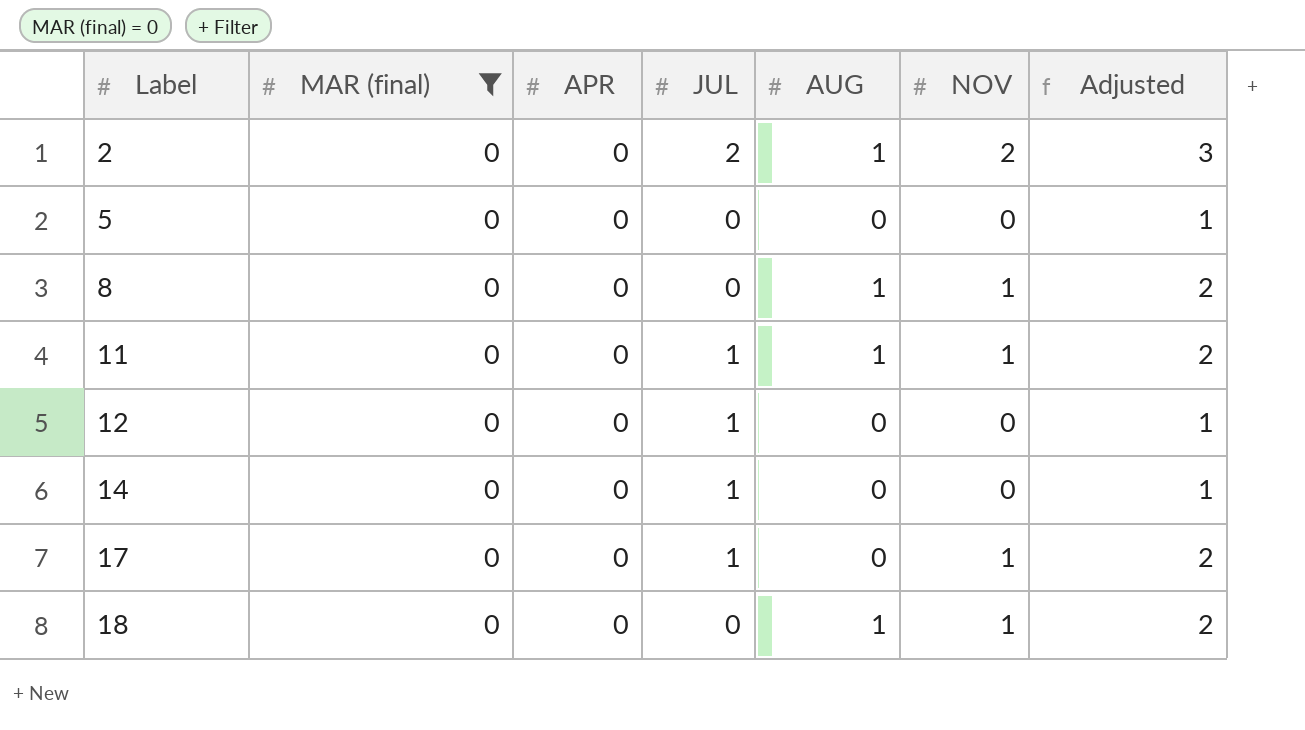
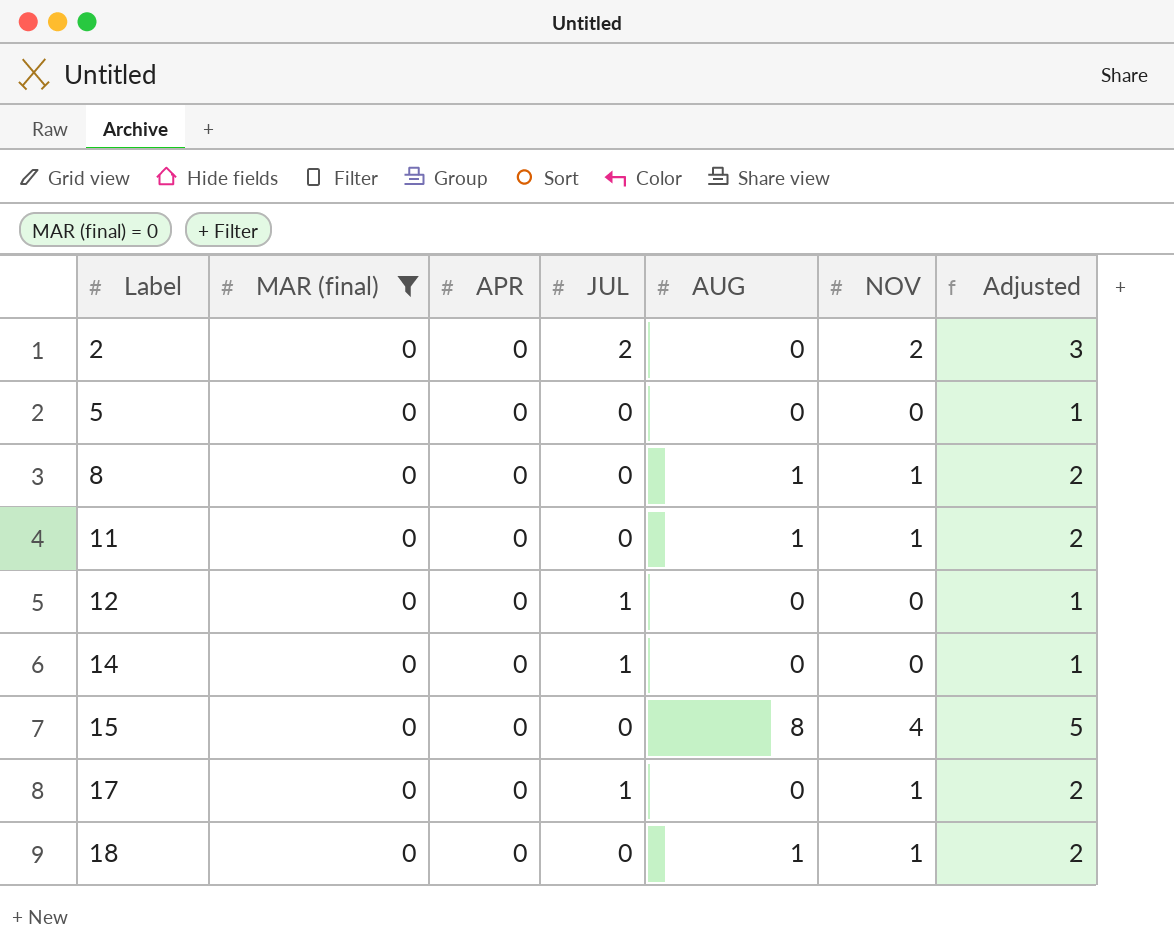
2 | AUG: 1 -> 0
11 | JUL: 1 -> 0
row 15: none -> 0 | 0 | 0 | 8 | 4 | 5

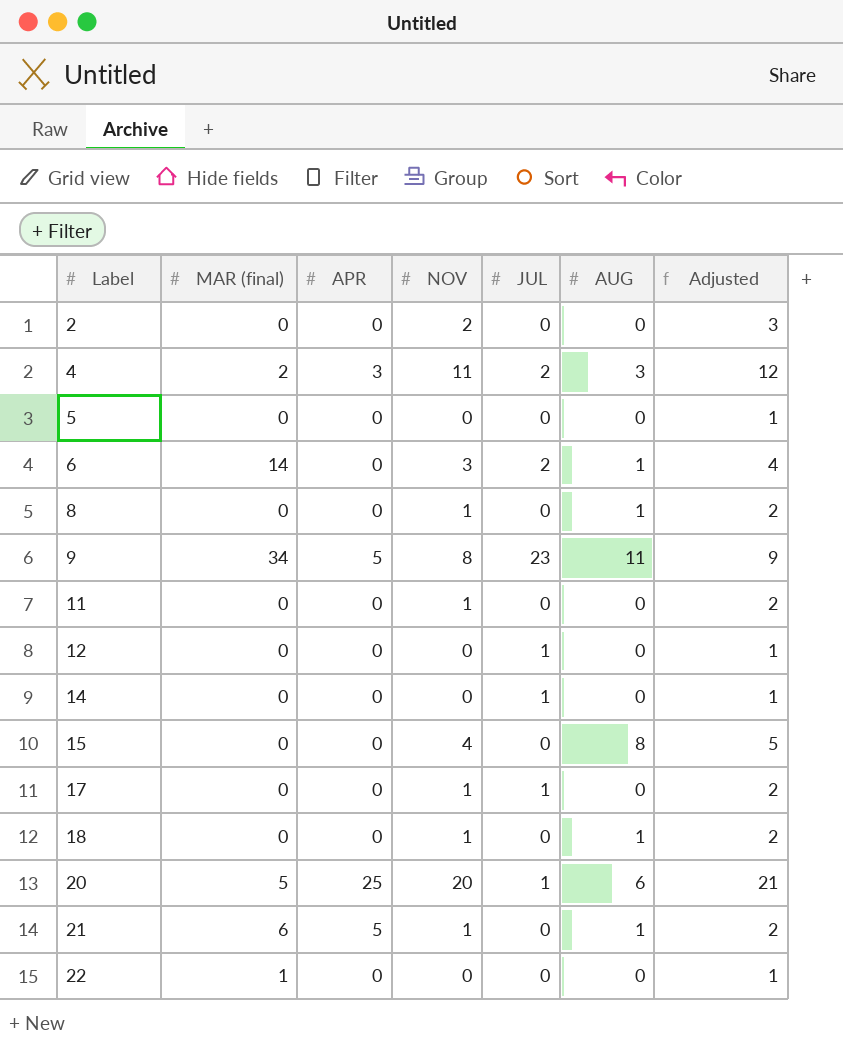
filter: MAR (final) = 0 -> none
column NOV | position: 6 -> 4
2 | JUL: 2 -> 0
11 | AUG: 1 -> 0

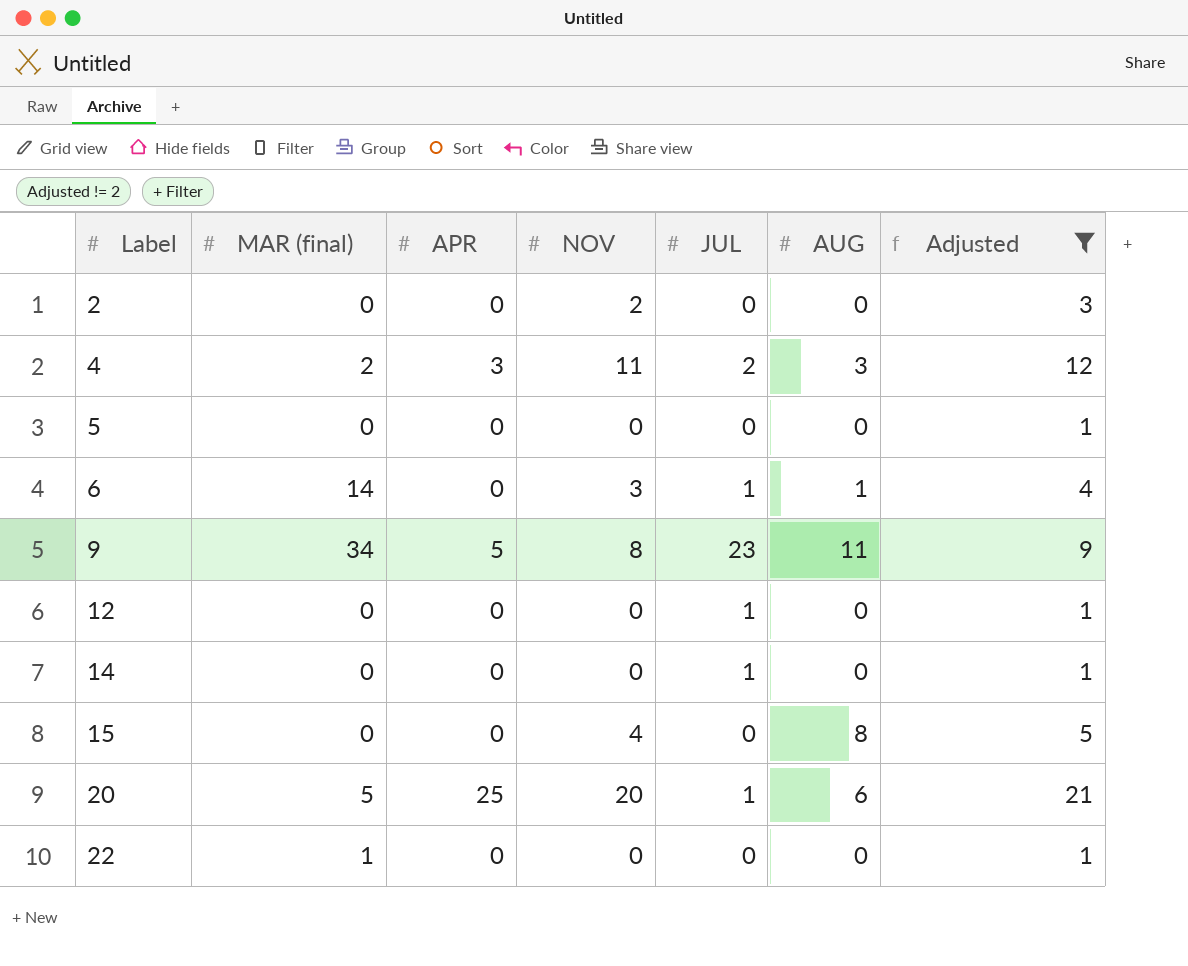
filter: none -> Adjusted != 2
6 | JUL: 2 -> 1

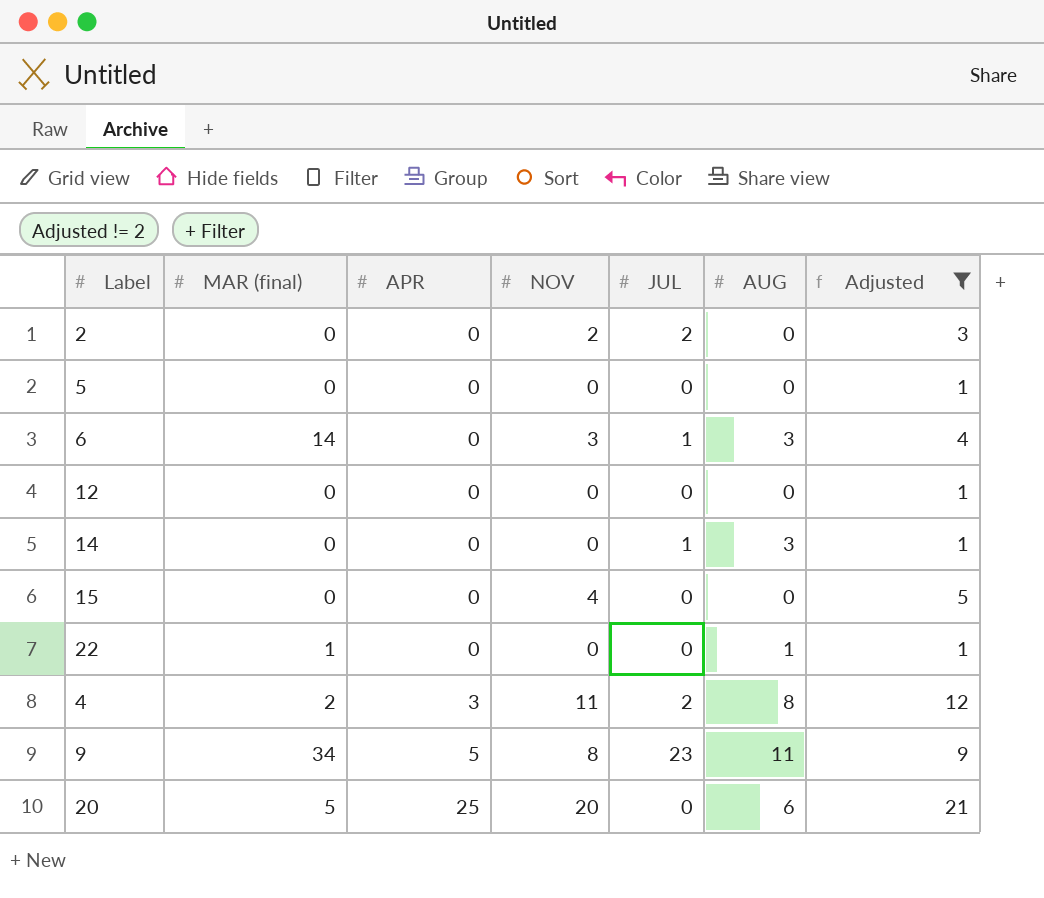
row order: Label ascending -> APR ascending
2 | JUL: 0 -> 2
6 | AUG: 1 -> 3
12 | JUL: 1 -> 0
14 | AUG: 0 -> 3
15 | AUG: 8 -> 0
22 | AUG: 0 -> 1
4 | AUG: 3 -> 8
20 | JUL: 1 -> 0

